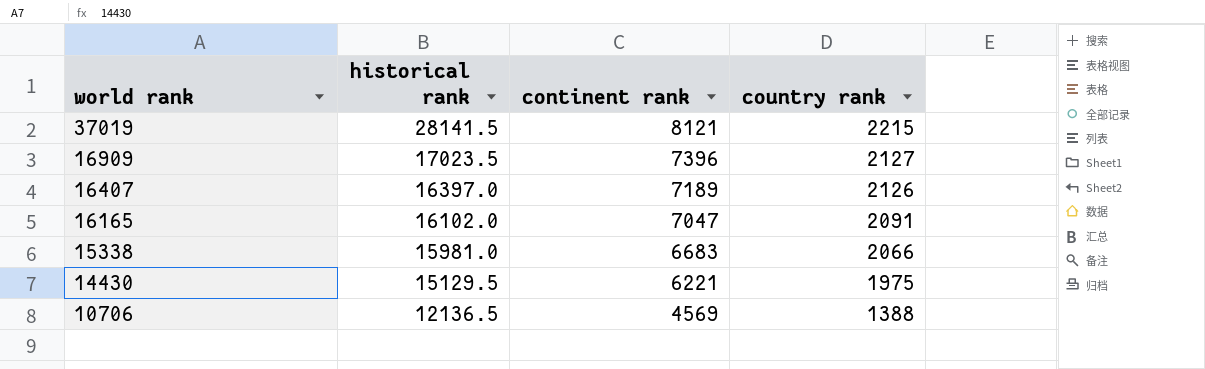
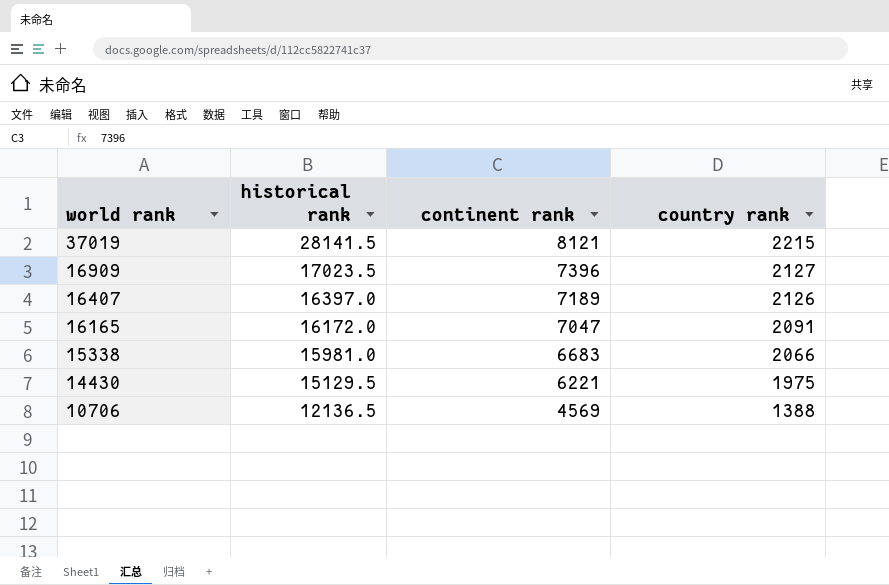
16165 | historical rank: 16102.0 -> 16172.0

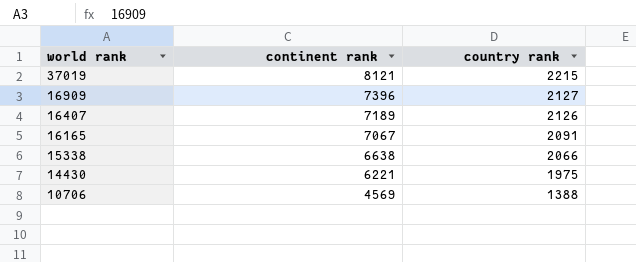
column historical rank | position: 2 -> none
16165 | continent rank: 7047 -> 7067
15338 | continent rank: 6683 -> 6638

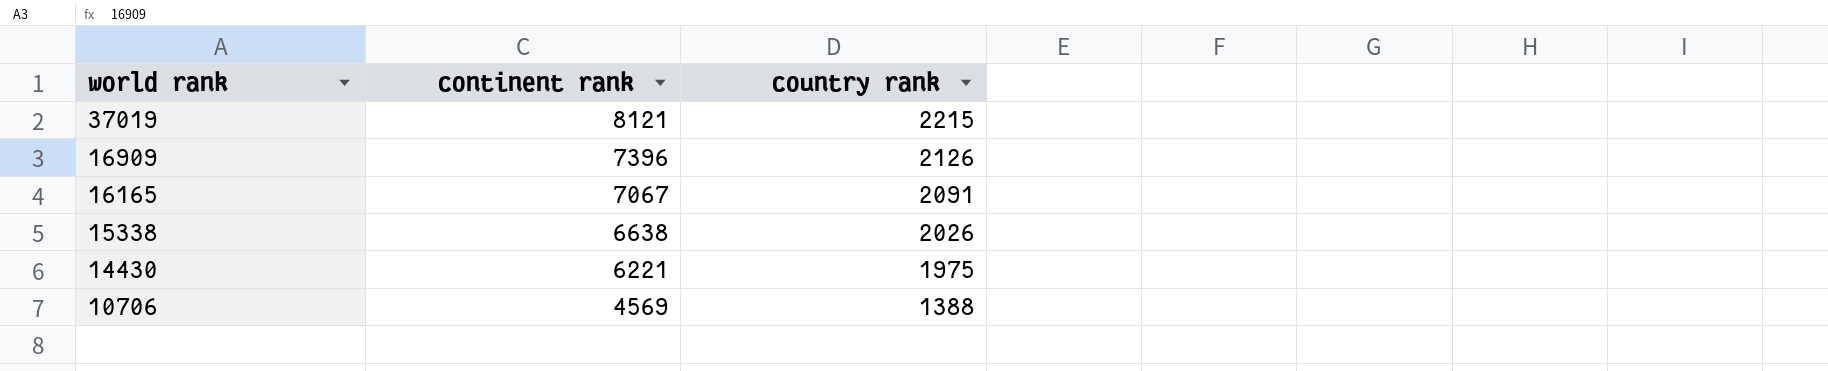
row 16407: 7189 | 2126 -> none
16909 | country rank: 2127 -> 2126
15338 | country rank: 2066 -> 2026

